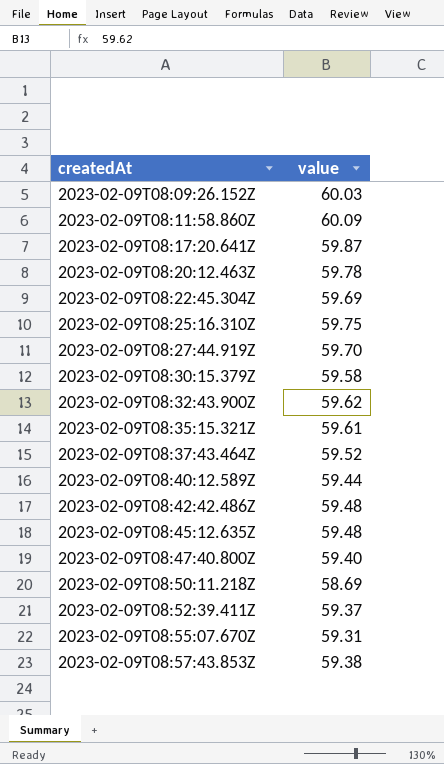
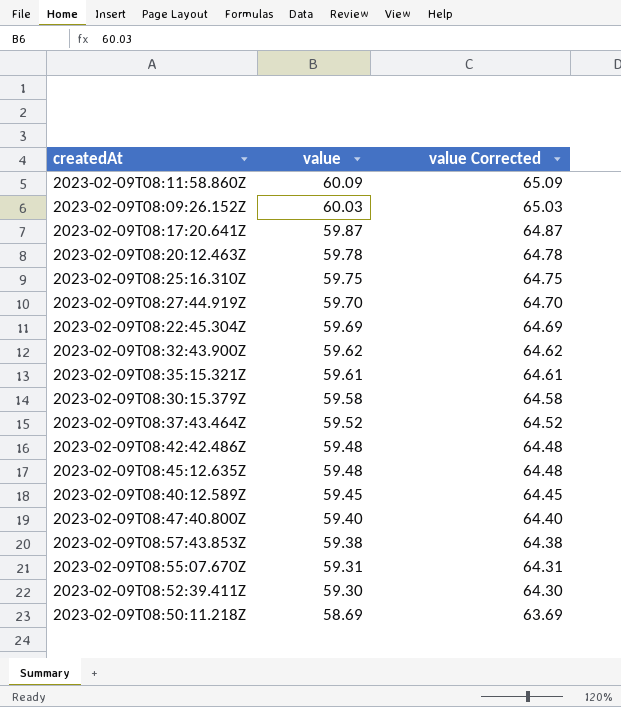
row order: createdAt ascending -> value descending
column value Corrected | formula: none -> [value] + 5
2023-02-09T08:40:12.589Z | value: 59.44 -> 59.45
2023-02-09T08:52:39.411Z | value: 59.37 -> 59.30

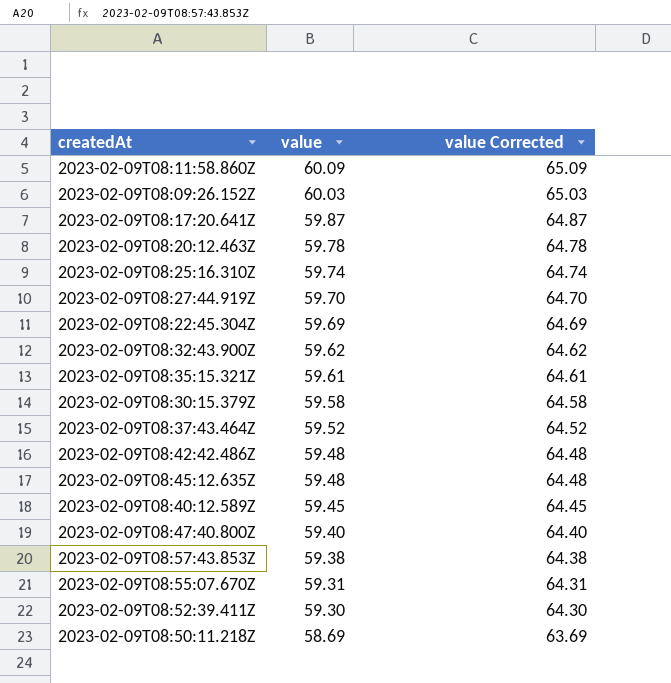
2023-02-09T08:25:16.310Z | value: 59.75 -> 59.74
2023-02-09T08:25:16.310Z | value Corrected: 64.75 -> 64.74

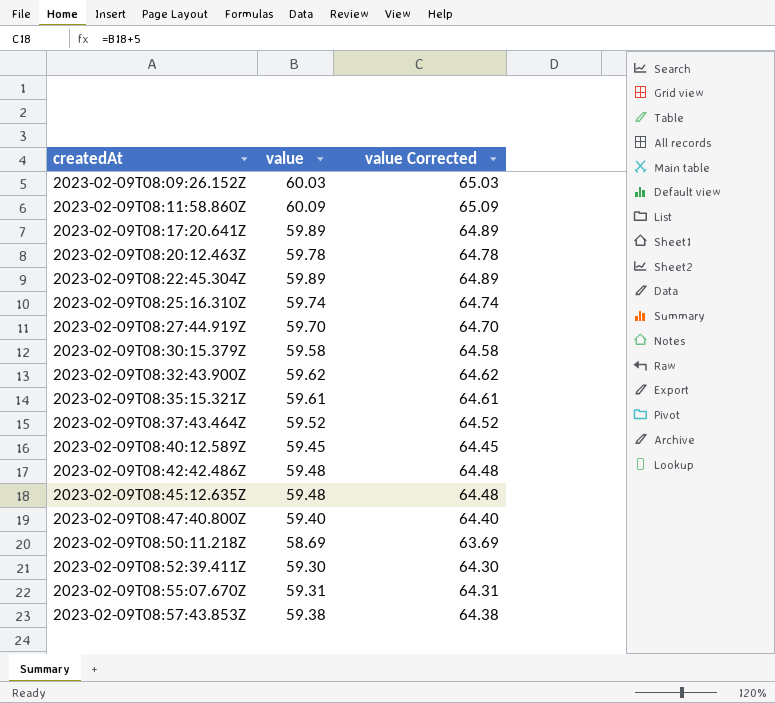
row order: value descending -> createdAt ascending
2023-02-09T08:17:20.641Z | value: 59.87 -> 59.89
2023-02-09T08:17:20.641Z | value Corrected: 64.87 -> 64.89
2023-02-09T08:22:45.304Z | value: 59.69 -> 59.89
2023-02-09T08:22:45.304Z | value Corrected: 64.69 -> 64.89

